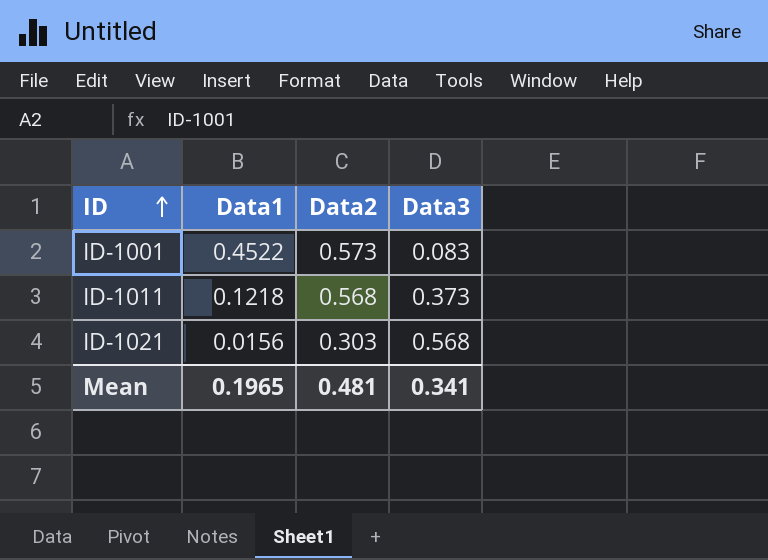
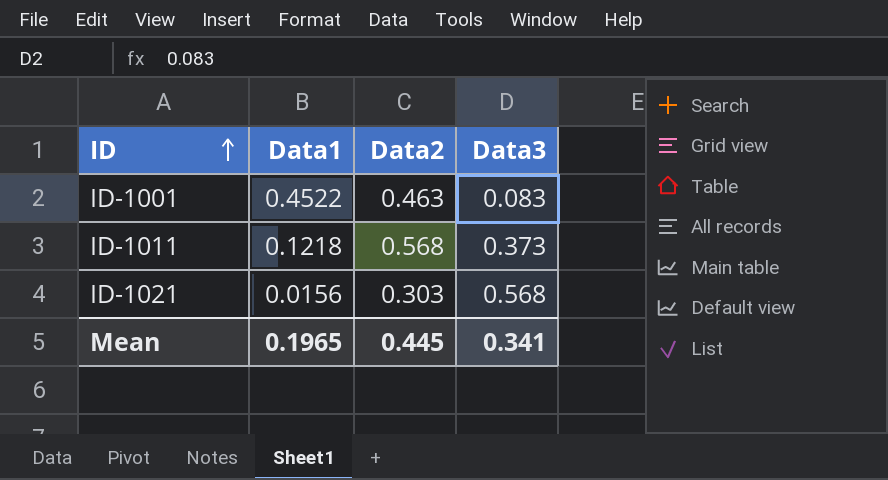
ID-1001 | Data2: 0.573 -> 0.463
Mean | Data2: 0.481 -> 0.445

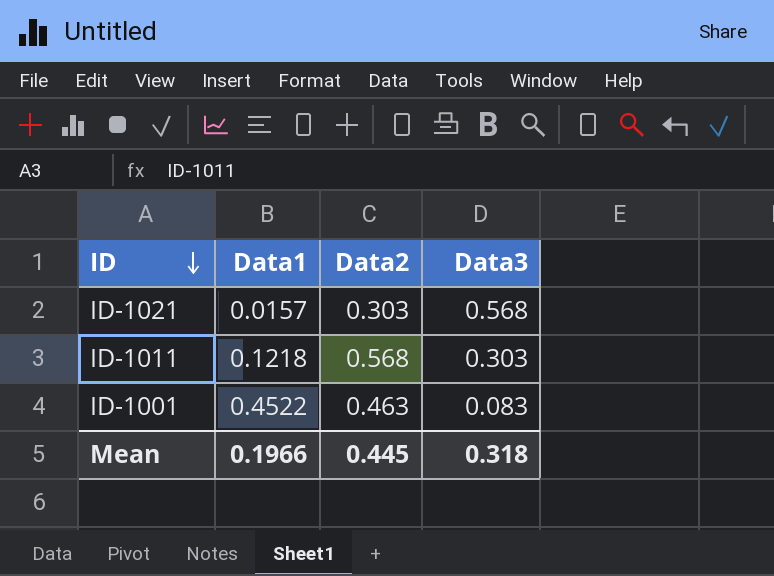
row order: ID ascending -> ID descending
ID-1021 | Data1: 0.0156 -> 0.0157
ID-1011 | Data3: 0.373 -> 0.303
Mean | Data1: 0.1965 -> 0.1966
Mean | Data3: 0.341 -> 0.318

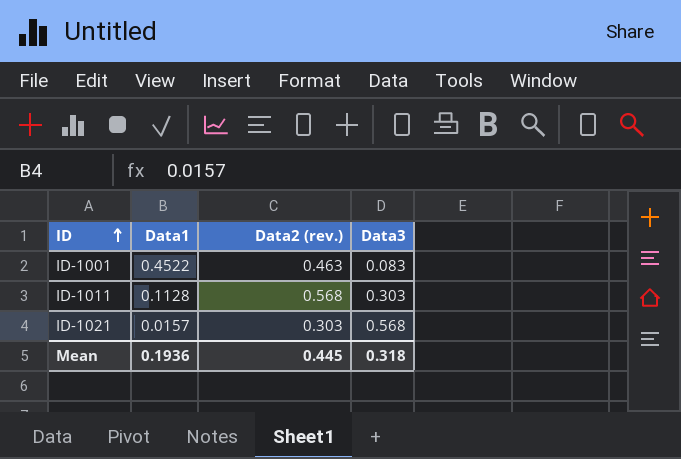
row order: ID descending -> ID ascending
column name: Data2 -> Data2 (rev.)
ID-1011 | Data1: 0.1218 -> 0.1128
Mean | Data1: 0.1966 -> 0.1936

